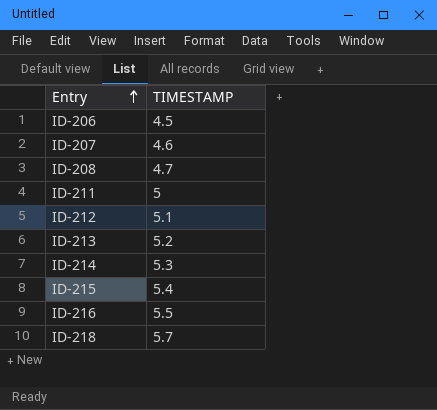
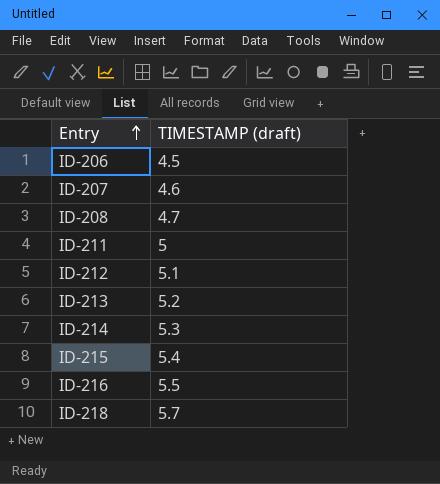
column name: TIMESTAMP -> TIMESTAMP (draft)

